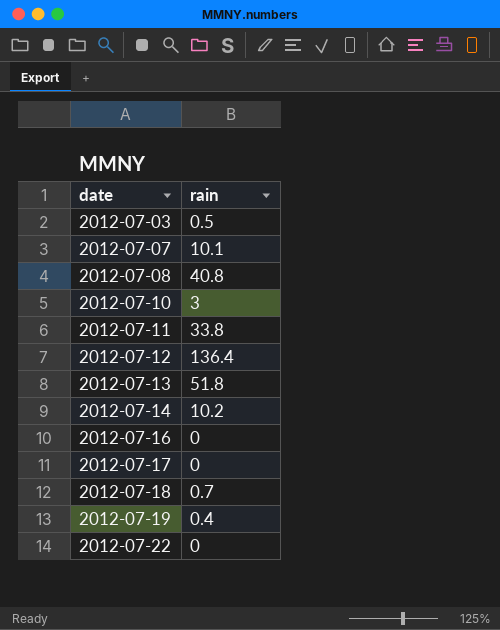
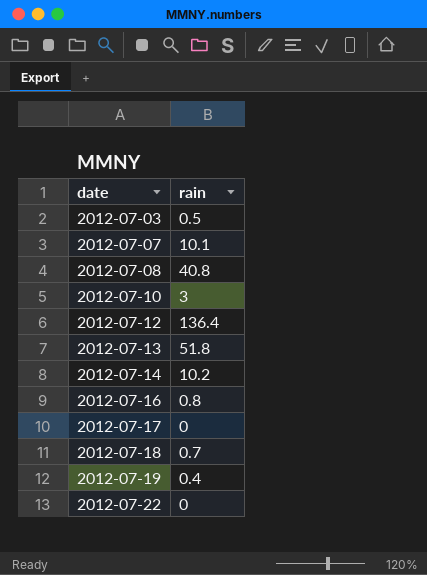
row 2012-07-11: 33.8 -> none
2012-07-16 | rain: 0 -> 0.8

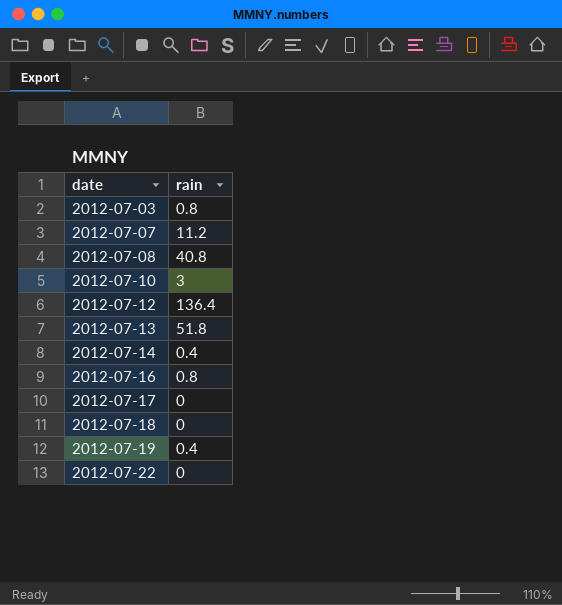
2012-07-03 | rain: 0.5 -> 0.8
2012-07-07 | rain: 10.1 -> 11.2
2012-07-14 | rain: 10.2 -> 0.4
2012-07-18 | rain: 0.7 -> 0

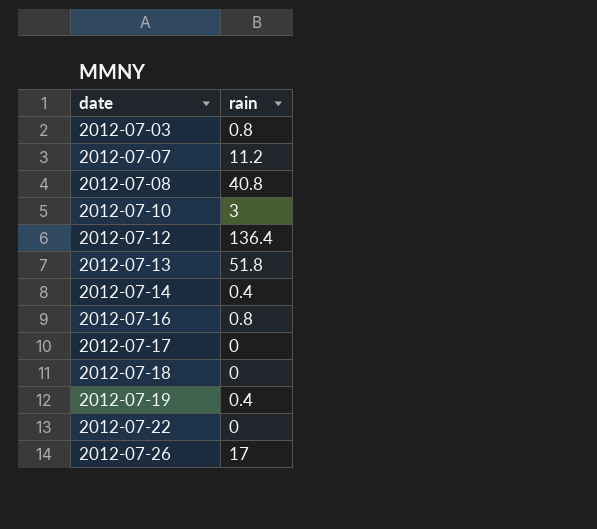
row 2012-07-26: none -> 17

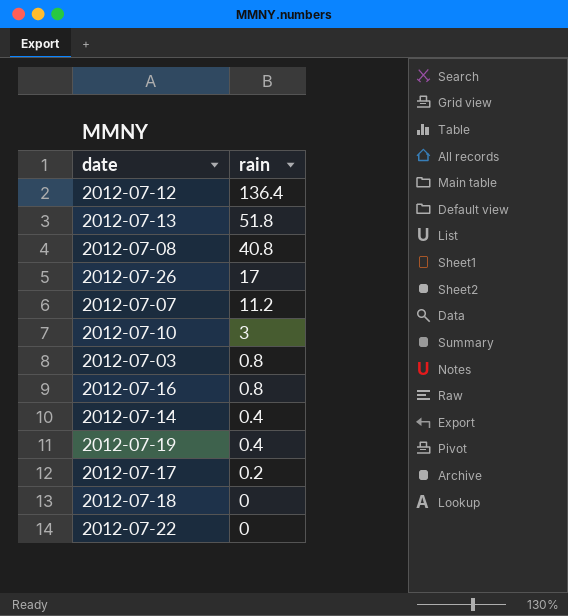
row order: date ascending -> rain descending
2012-07-17 | rain: 0 -> 0.2

